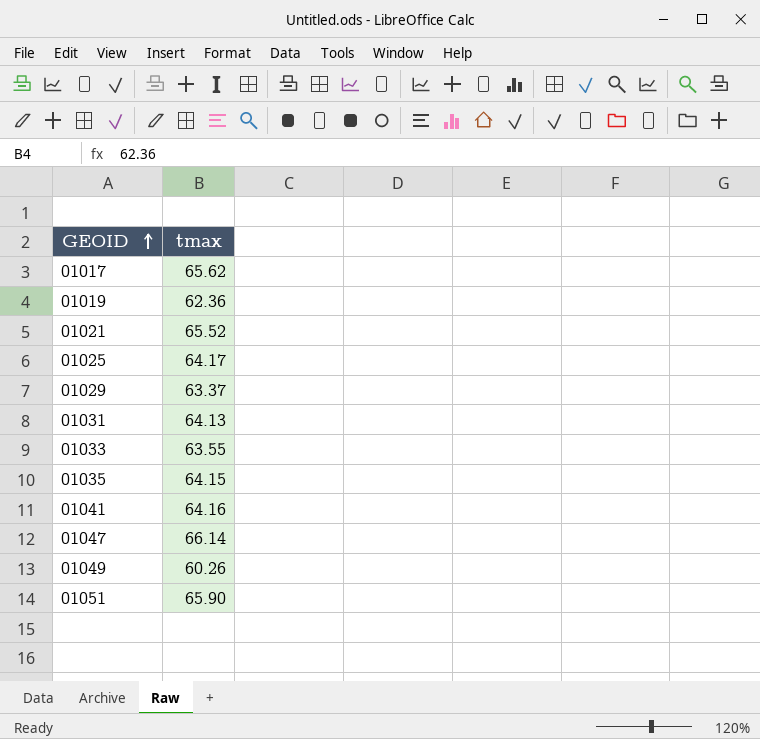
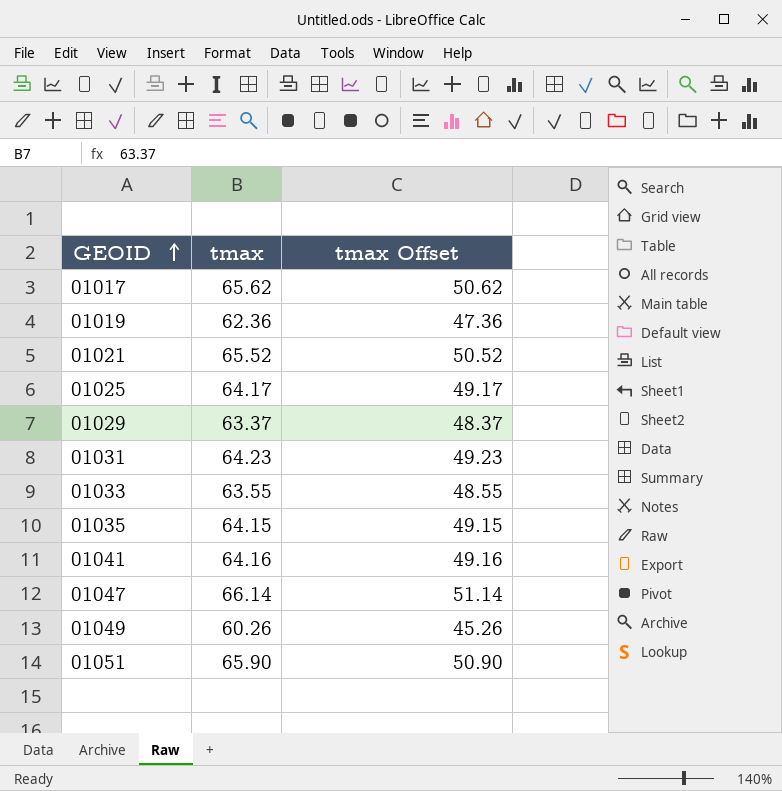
column tmax Offset | formula: none -> [tmax] - 15
01031 | tmax: 64.13 -> 64.23

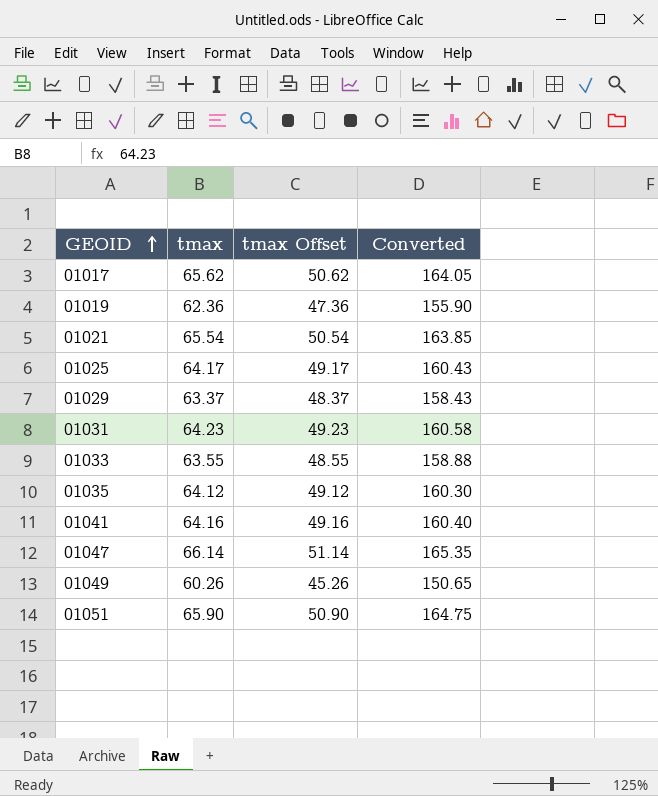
column Converted | formula: none -> [tmax] * 2.5
01021 | tmax: 65.52 -> 65.54
01021 | tmax Offset: 50.52 -> 50.54
01035 | tmax: 64.15 -> 64.12
01035 | tmax Offset: 49.15 -> 49.12

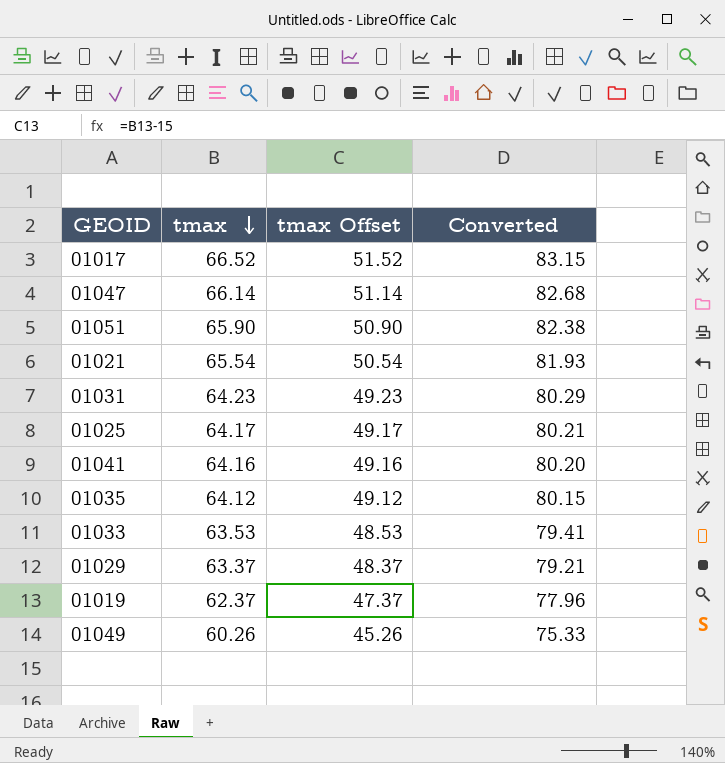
row order: GEOID ascending -> tmax descending
column Converted | formula: [tmax] * 2.5 -> [tmax] * 1.25
01017 | tmax: 65.62 -> 66.52
01017 | tmax Offset: 50.62 -> 51.52
01033 | tmax: 63.55 -> 63.53
01033 | tmax Offset: 48.55 -> 48.53
01019 | tmax: 62.36 -> 62.37
01019 | tmax Offset: 47.36 -> 47.37

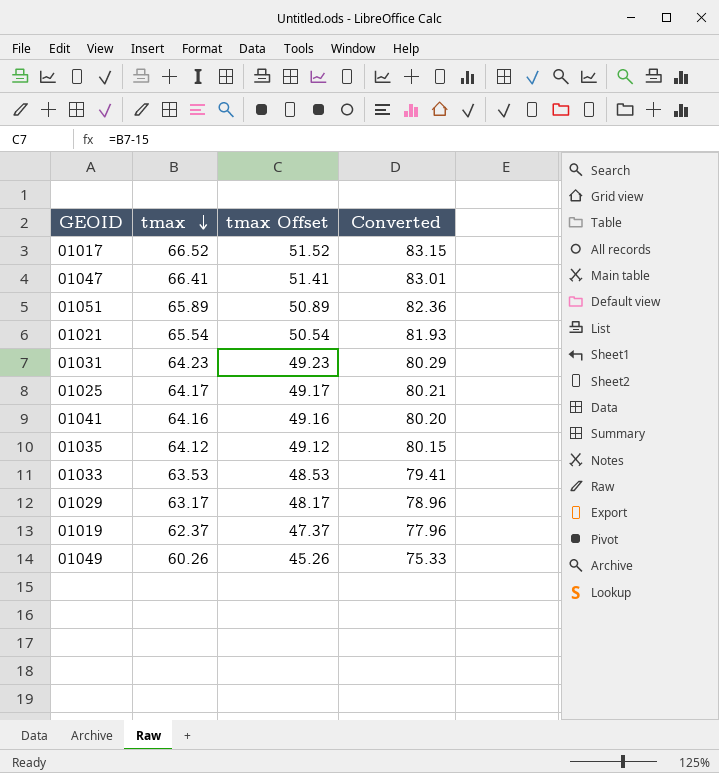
01047 | tmax: 66.14 -> 66.41
01047 | tmax Offset: 51.14 -> 51.41
01047 | Converted: 82.68 -> 83.01
01051 | tmax: 65.90 -> 65.89
01051 | tmax Offset: 50.90 -> 50.89
01051 | Converted: 82.38 -> 82.36
01029 | tmax: 63.37 -> 63.17
01029 | tmax Offset: 48.37 -> 48.17
01029 | Converted: 79.21 -> 78.96

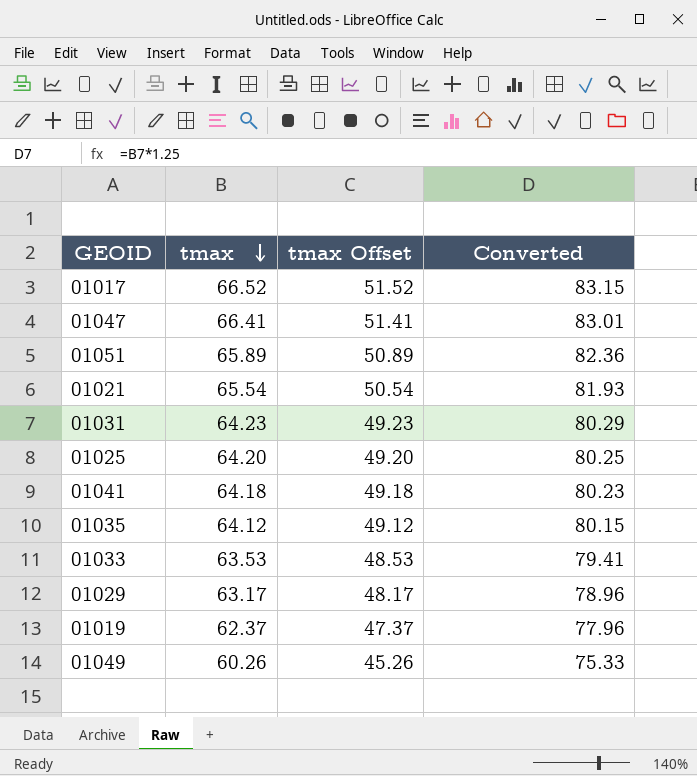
01025 | tmax: 64.17 -> 64.20
01025 | tmax Offset: 49.17 -> 49.20
01025 | Converted: 80.21 -> 80.25
01041 | tmax: 64.16 -> 64.18
01041 | tmax Offset: 49.16 -> 49.18
01041 | Converted: 80.20 -> 80.23

